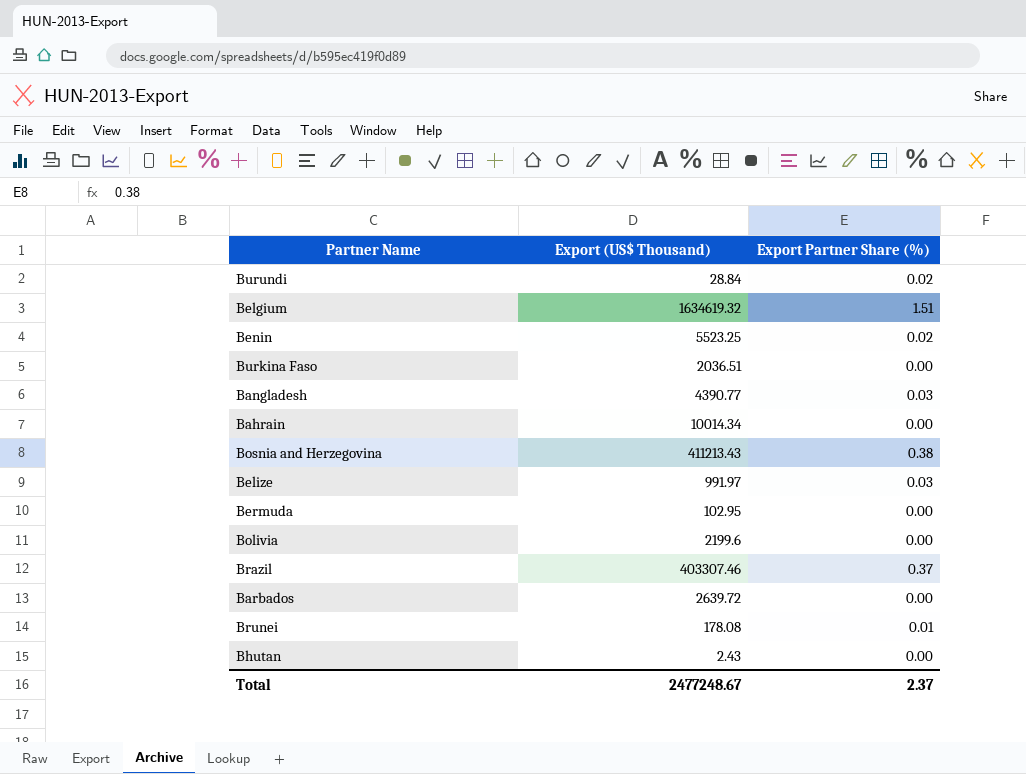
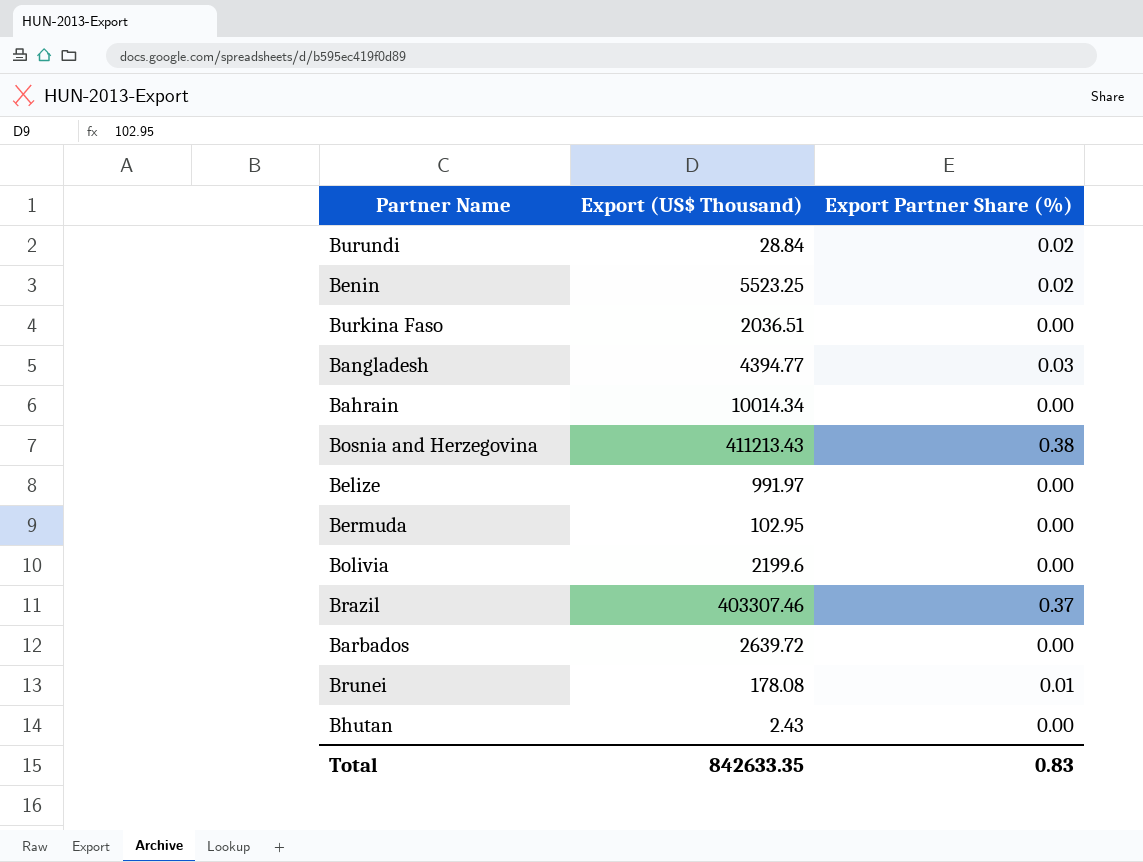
row Belgium: 1634619.32 | 1.51 -> none
Bangladesh | Export (US$ Thousand): 4390.77 -> 4394.77
Belize | Export Partner Share (%): 0.03 -> 0.00
Total | Export (US$ Thousand): 2477248.67 -> 842633.35
Total | Export Partner Share (%): 2.37 -> 0.83

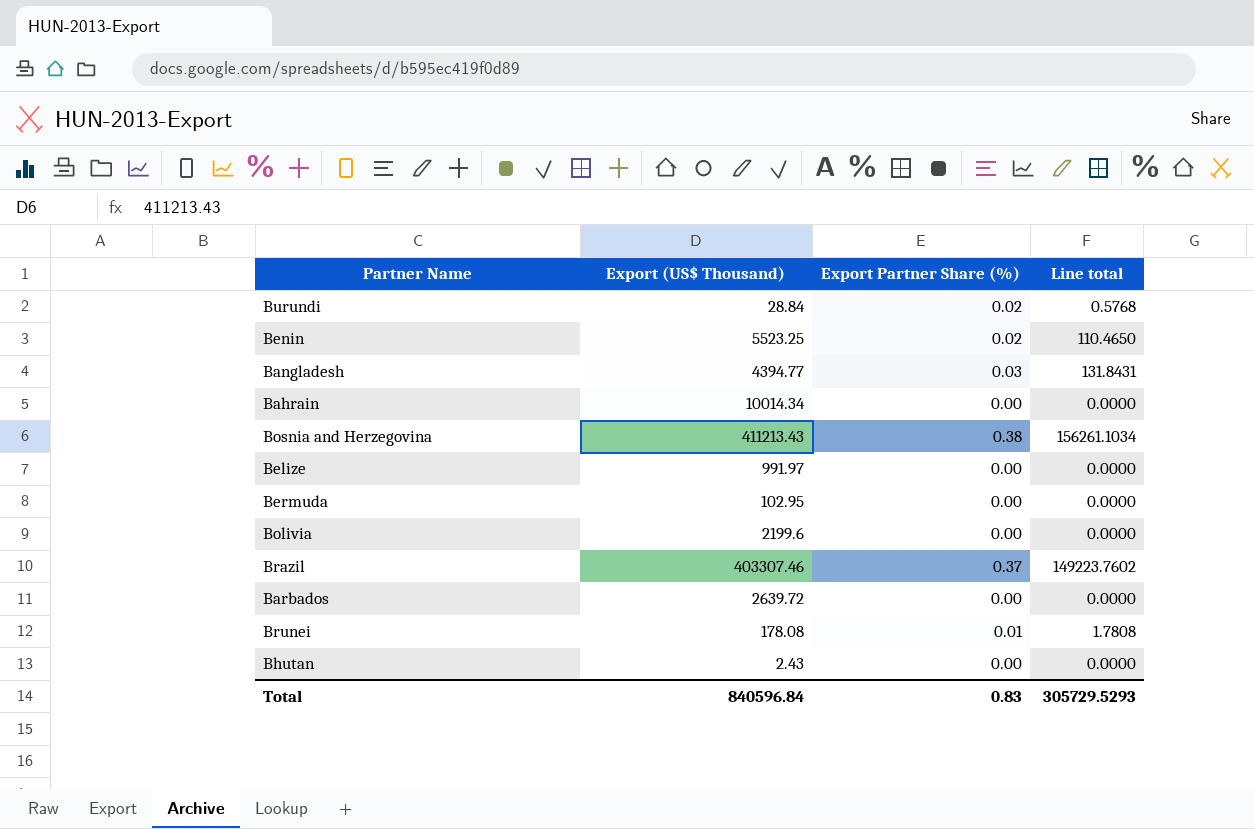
column Line total | formula: none -> [Export (US$ Thousand)] * [Export Partner Share (%)]
row Burkina Faso: 2036.51 | 0.00 -> none
Total | Export (US$ Thousand): 842633.35 -> 840596.84

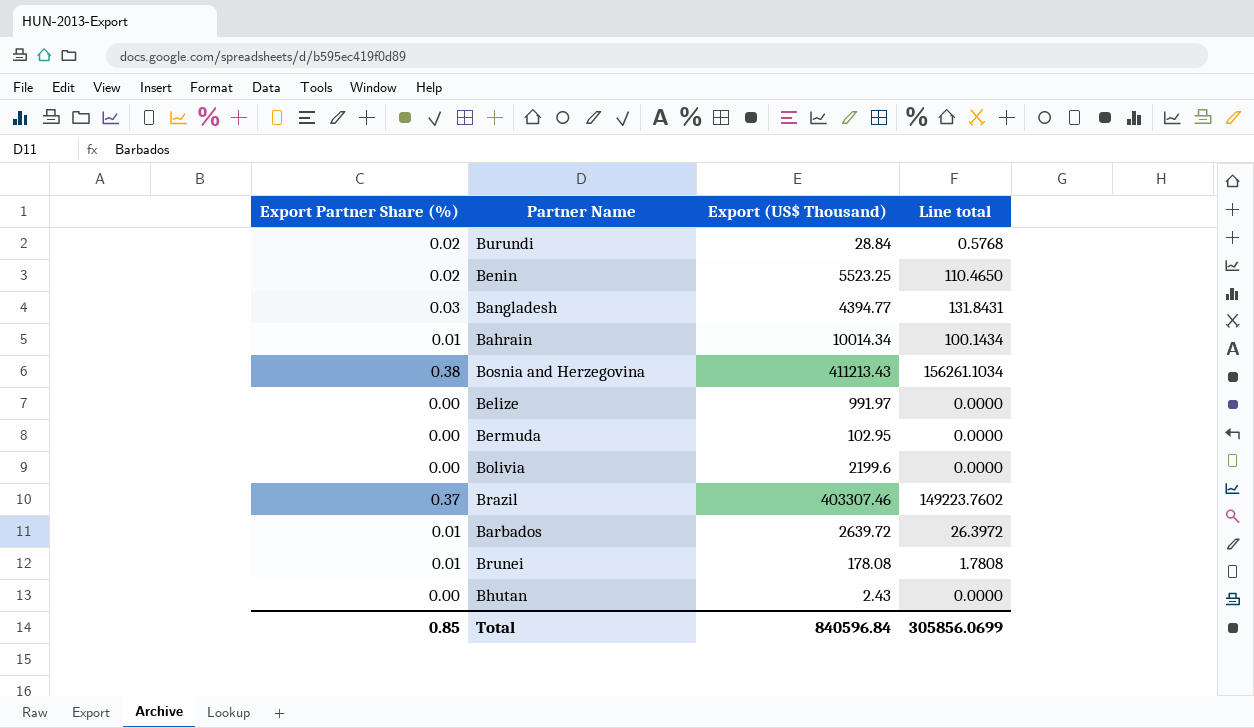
column Export Partner Share (%) | position: 3 -> 1
Bahrain | Export Partner Share (%): 0.00 -> 0.01
Bahrain | Line total: 0.0000 -> 100.1434
Barbados | Export Partner Share (%): 0.00 -> 0.01
Barbados | Line total: 0.0000 -> 26.3972
Total | Export Partner Share (%): 0.83 -> 0.85
Total | Line total: 305729.5293 -> 305856.0699

